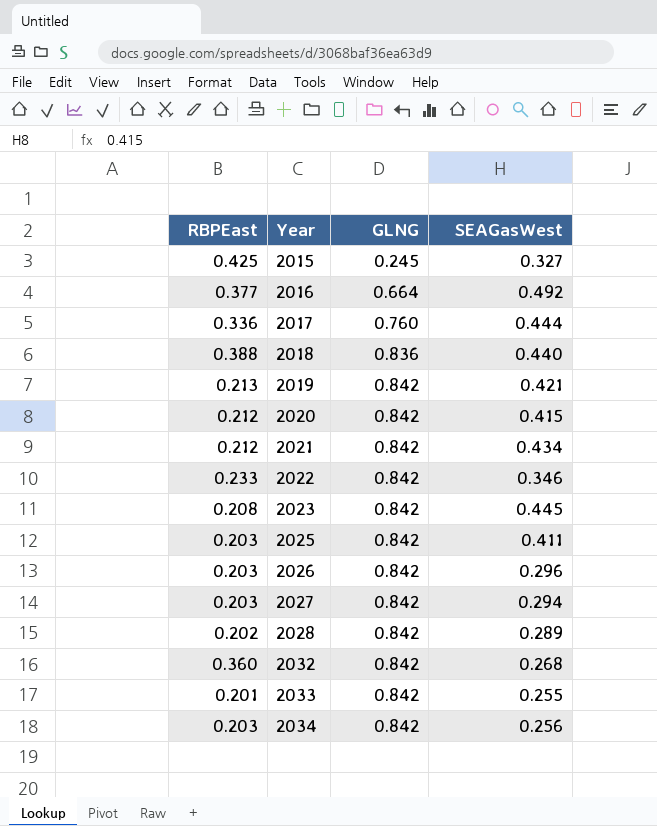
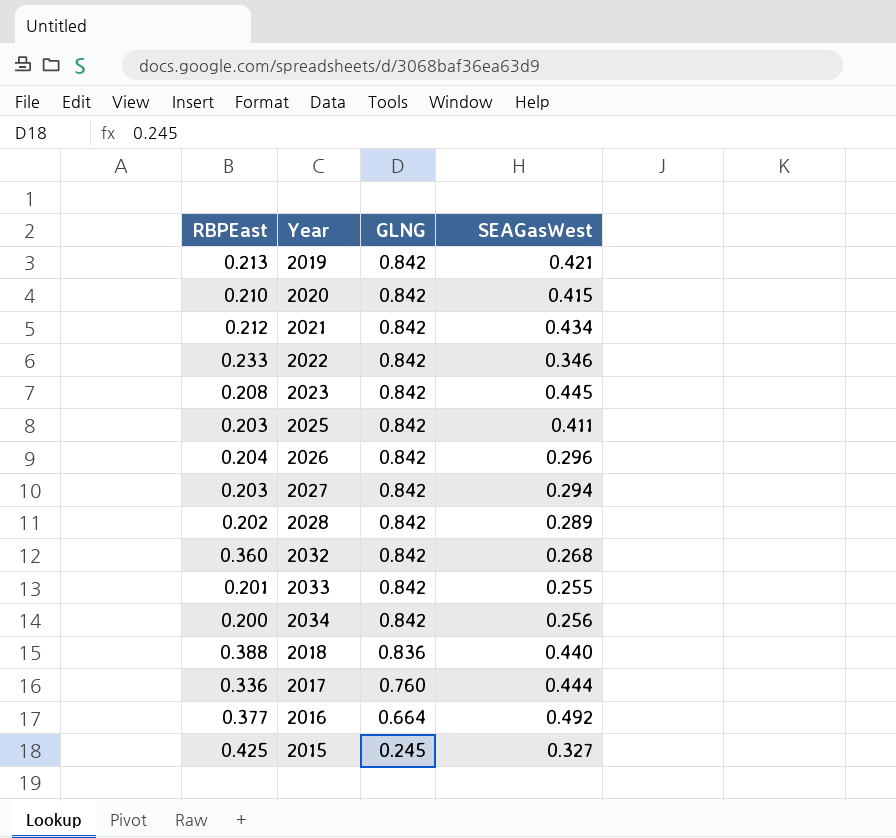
row order: Year ascending -> GLNG descending
2020 | RBPEast: 0.212 -> 0.210
2026 | RBPEast: 0.203 -> 0.204
2034 | RBPEast: 0.203 -> 0.200

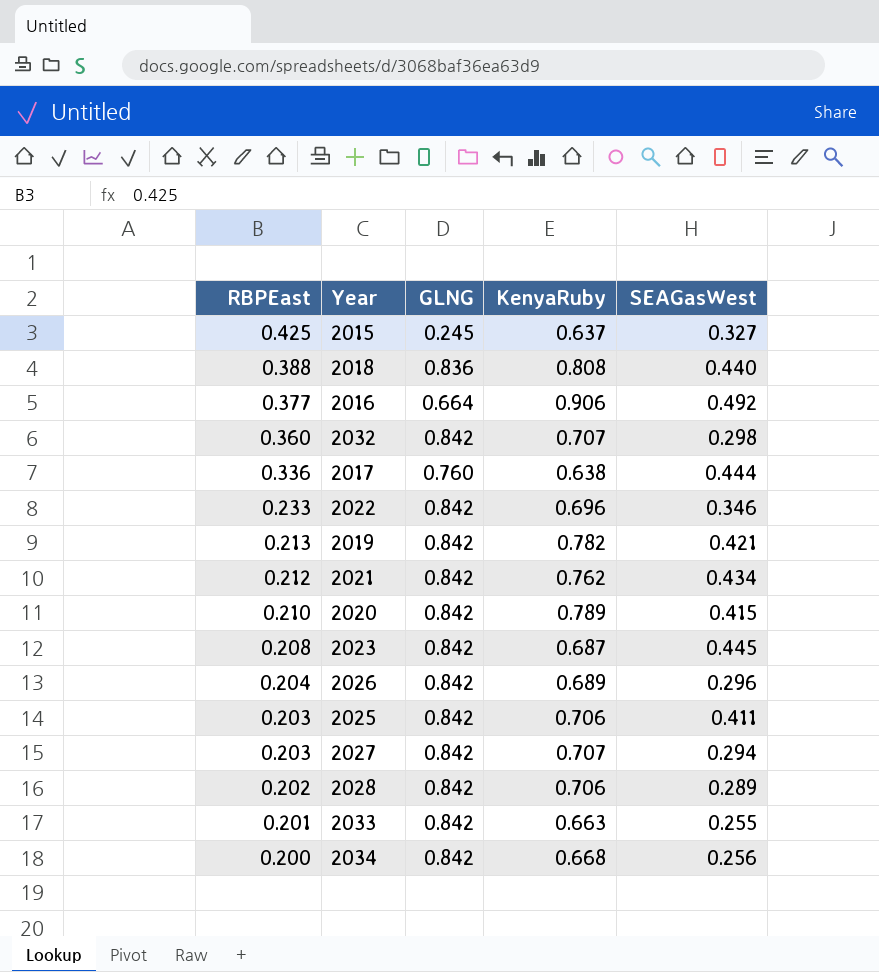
row order: GLNG descending -> RBPEast descending
column KenyaRuby | position: none -> 4
2032 | SEAGasWest: 0.268 -> 0.298

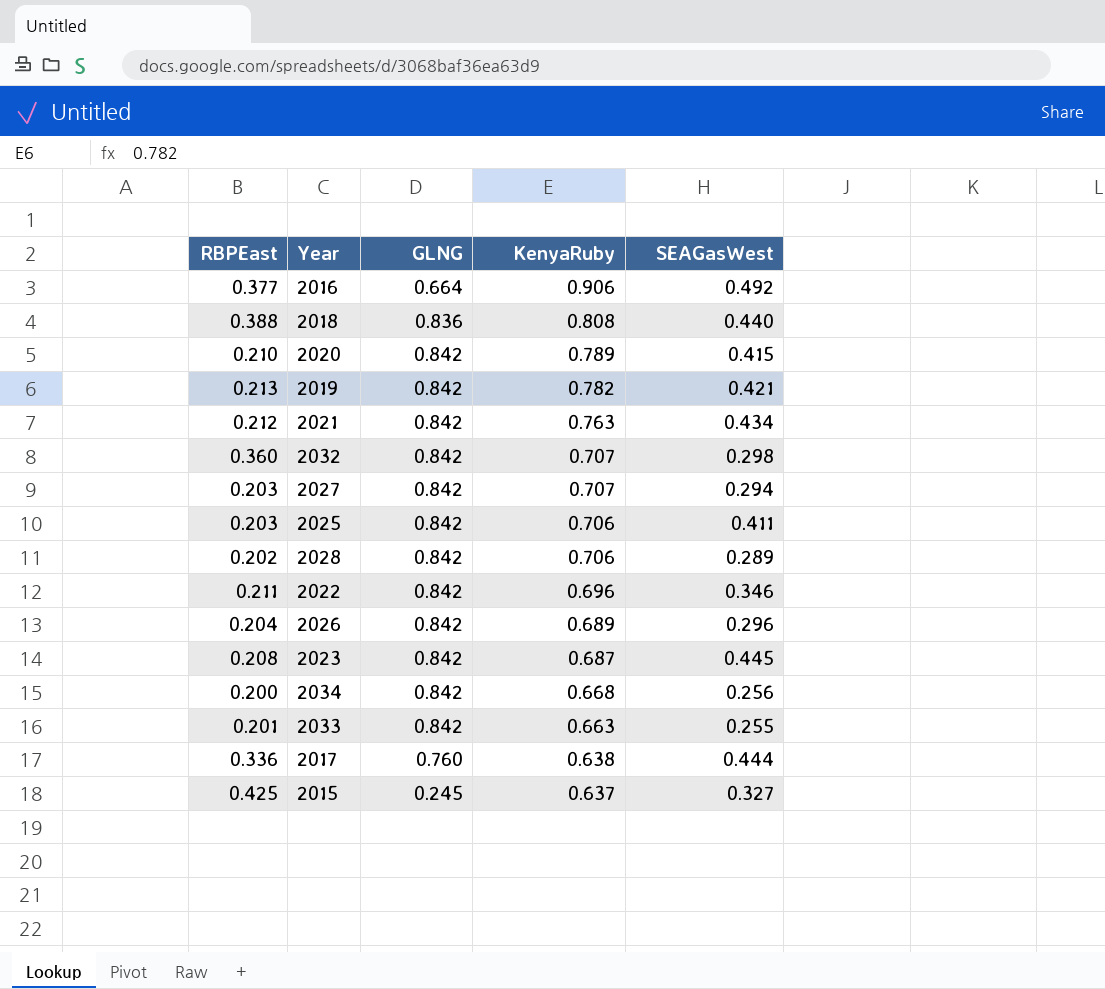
row order: RBPEast descending -> KenyaRuby descending
2021 | KenyaRuby: 0.762 -> 0.763
2022 | RBPEast: 0.233 -> 0.211

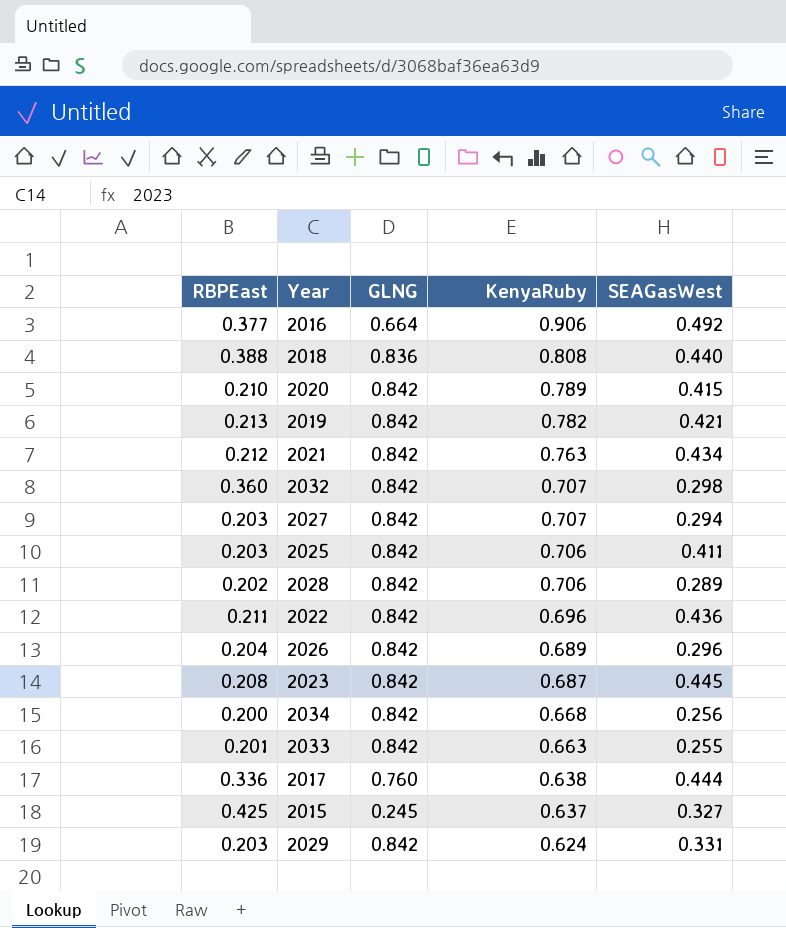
2022 | SEAGasWest: 0.346 -> 0.436
row 2029: none -> 0.203 | 0.842 | 0.624 | 0.331

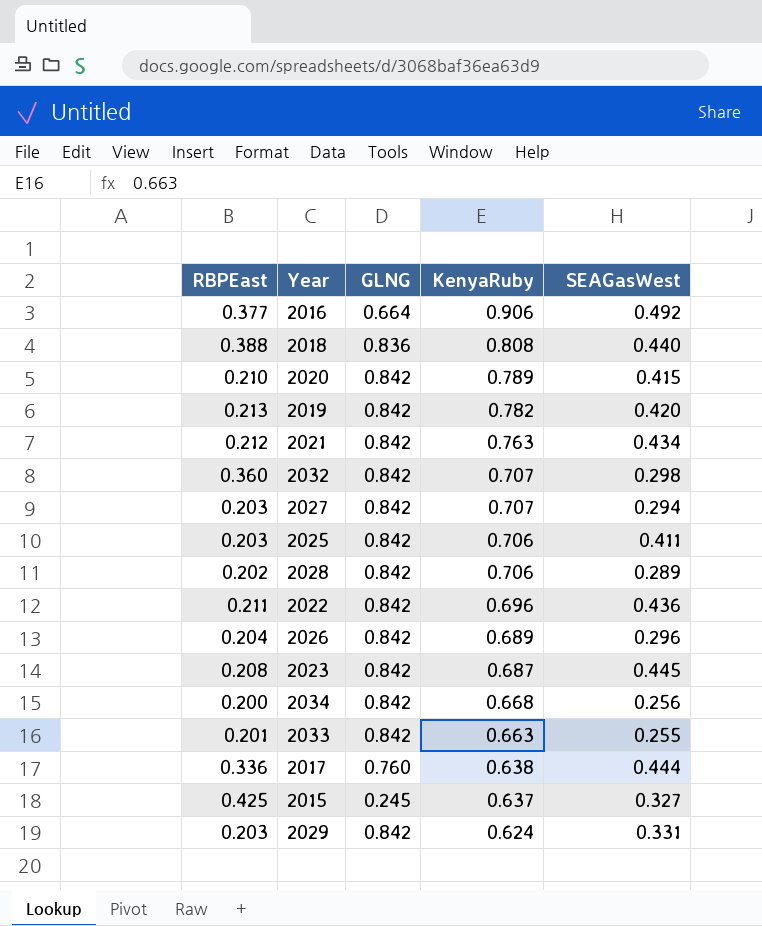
2019 | SEAGasWest: 0.421 -> 0.420

